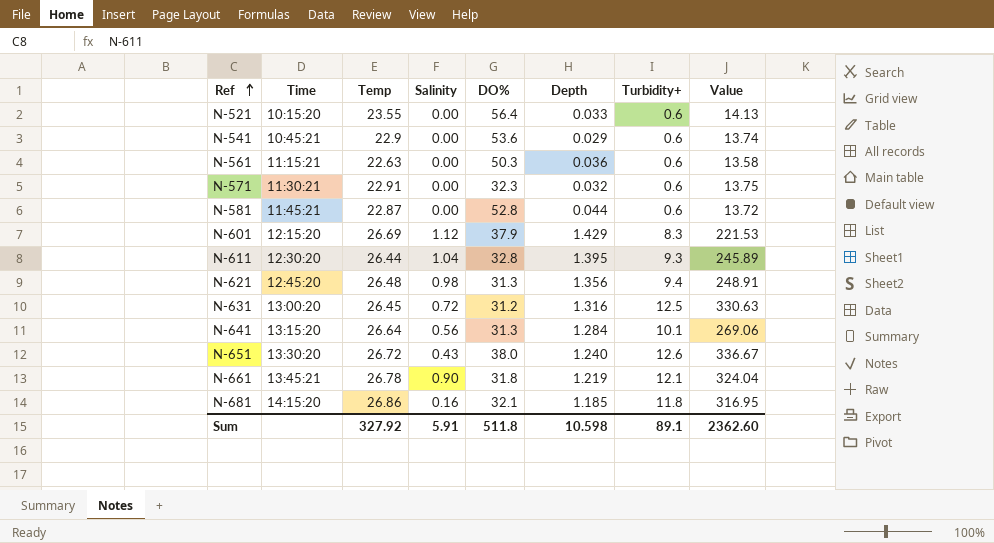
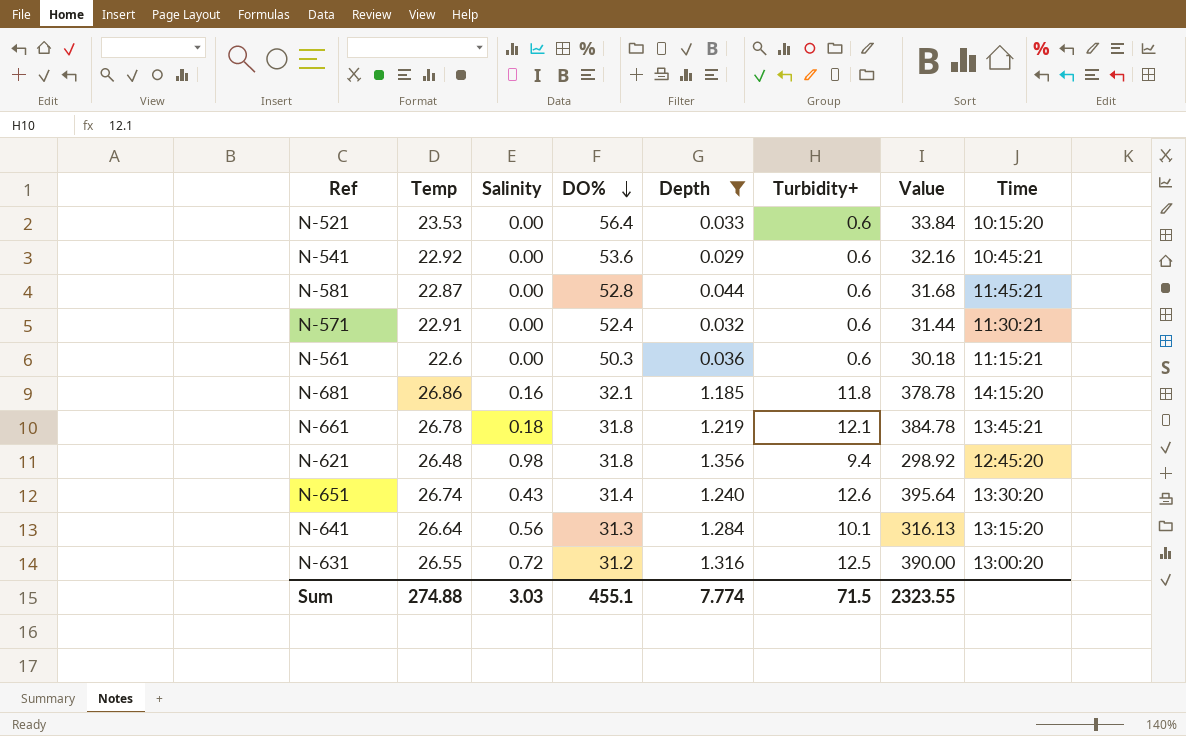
filter: none -> Depth <= 1.356
row order: Ref ascending -> DO% descending
column Value | formula: [Temp] * [Turbidity+] -> [DO%] * [Turbidity+]
column Time | position: 2 -> 8
N-521 | Temp: 23.55 -> 23.53
N-541 | Temp: 22.9 -> 22.92
N-571 | DO%: 32.3 -> 52.4
N-561 | Temp: 22.63 -> 22.6
N-661 | Salinity: 0.90 -> 0.18
N-621 | DO%: 31.3 -> 31.8
N-651 | Temp: 26.72 -> 26.74
N-651 | DO%: 38.0 -> 31.4
N-631 | Temp: 26.45 -> 26.55
Sum | Temp: 327.92 -> 274.88
Sum | Salinity: 5.91 -> 3.03
Sum | DO%: 511.8 -> 455.1
Sum | Depth: 10.598 -> 7.774
Sum | Turbidity+: 89.1 -> 71.5
Sum | Value: 2362.60 -> 2323.55

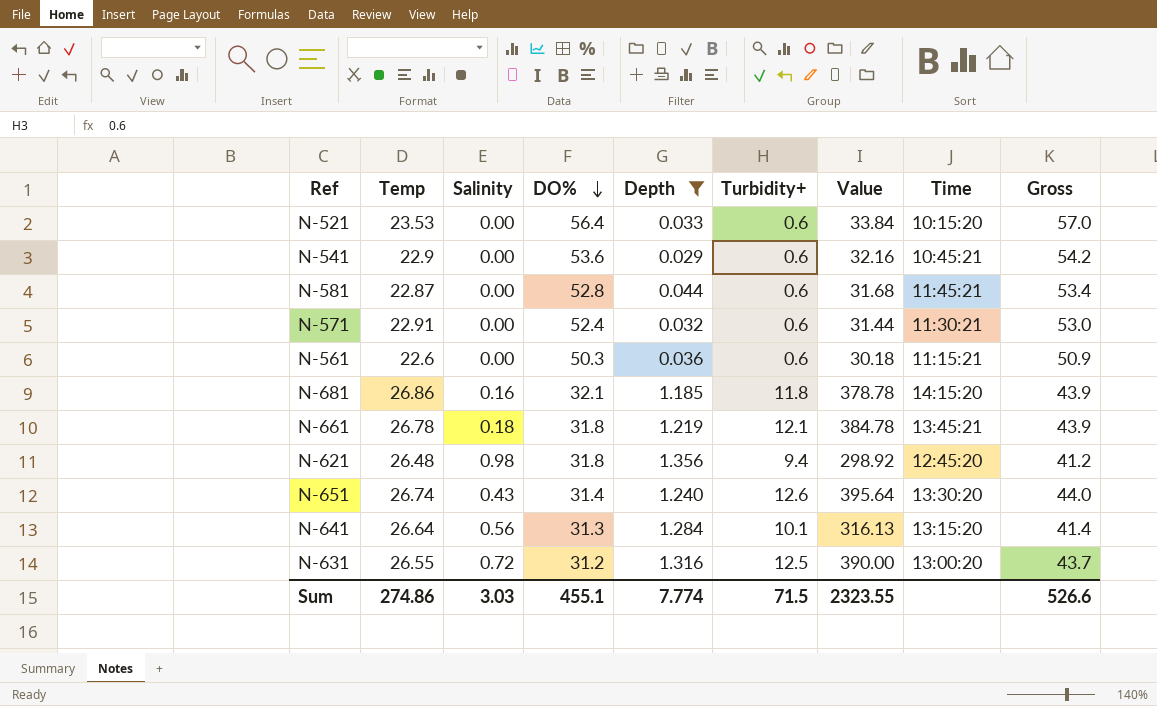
column Gross | formula: none -> [DO%] + [Turbidity+]
N-541 | Temp: 22.92 -> 22.9
Sum | Temp: 274.88 -> 274.86

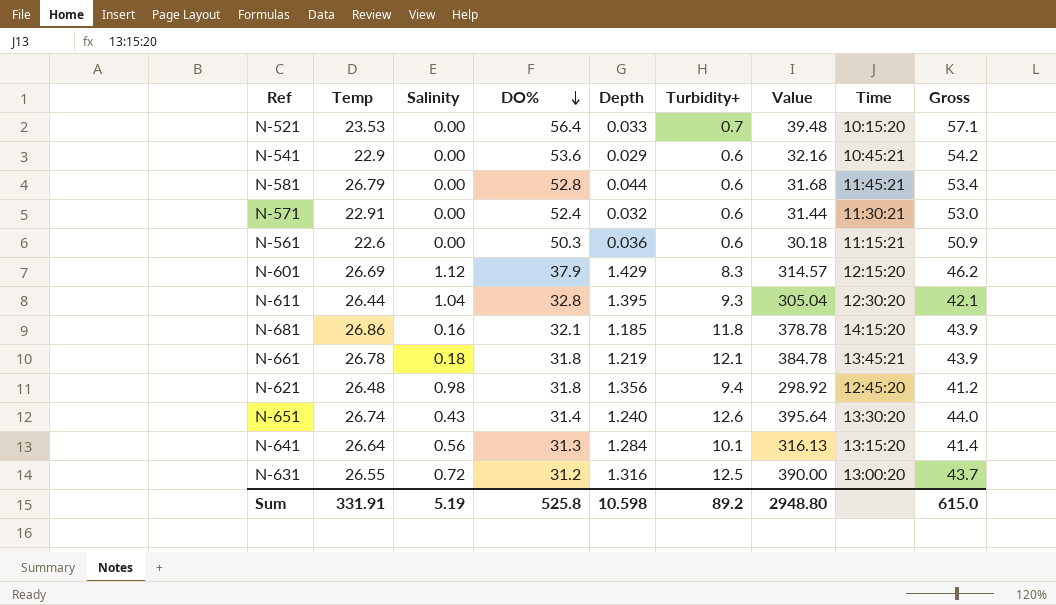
filter: Depth <= 1.356 -> none
N-521 | Turbidity+: 0.6 -> 0.7
N-521 | Value: 33.84 -> 39.48
N-521 | Gross: 57.0 -> 57.1
N-581 | Temp: 22.87 -> 26.79
Sum | Temp: 274.86 -> 331.91
Sum | Salinity: 3.03 -> 5.19
Sum | DO%: 455.1 -> 525.8
Sum | Depth: 7.774 -> 10.598
Sum | Turbidity+: 71.5 -> 89.2
Sum | Value: 2323.55 -> 2948.80
Sum | Gross: 526.6 -> 615.0

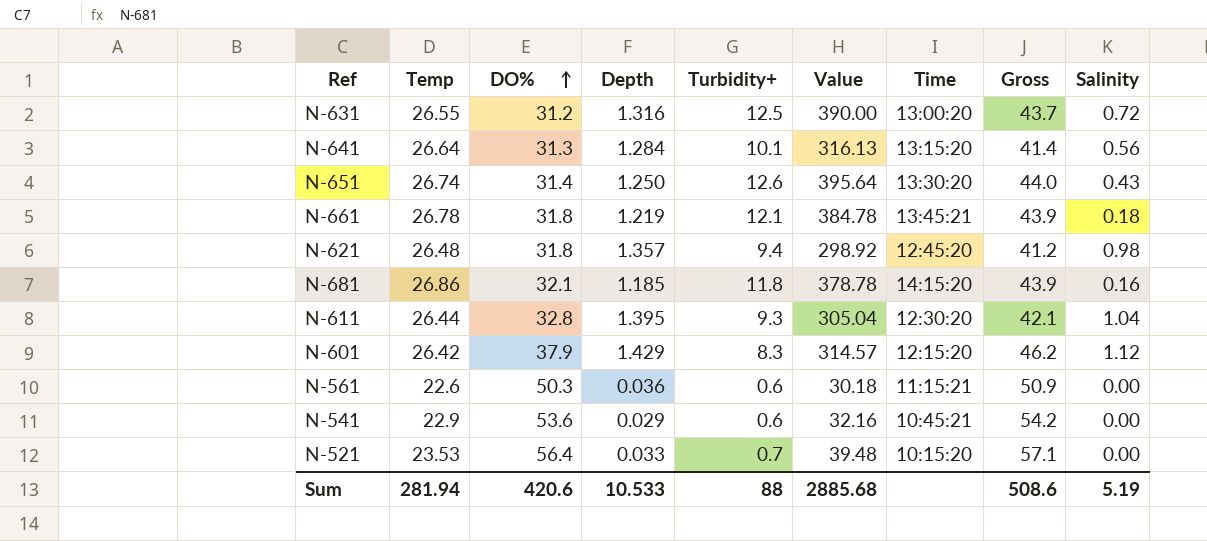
row order: DO% descending -> DO% ascending
column Salinity | position: 3 -> 9
row N-581: 26.79 | 0.00 | 52.8 | 0.044 | 0.6 | 31.68 | 11:45:21 | 53.4 -> none
row N-571: 22.91 | 0.00 | 52.4 | 0.032 | 0.6 | 31.44 | 11:30:21 | 53.0 -> none
N-651 | Depth: 1.240 -> 1.250
N-621 | Depth: 1.356 -> 1.357
N-601 | Temp: 26.69 -> 26.42
Sum | Temp: 331.91 -> 281.94
Sum | DO%: 525.8 -> 420.6
Sum | Depth: 10.598 -> 10.533
Sum | Turbidity+: 89.2 -> 88
Sum | Value: 2948.80 -> 2885.68
Sum | Gross: 615.0 -> 508.6

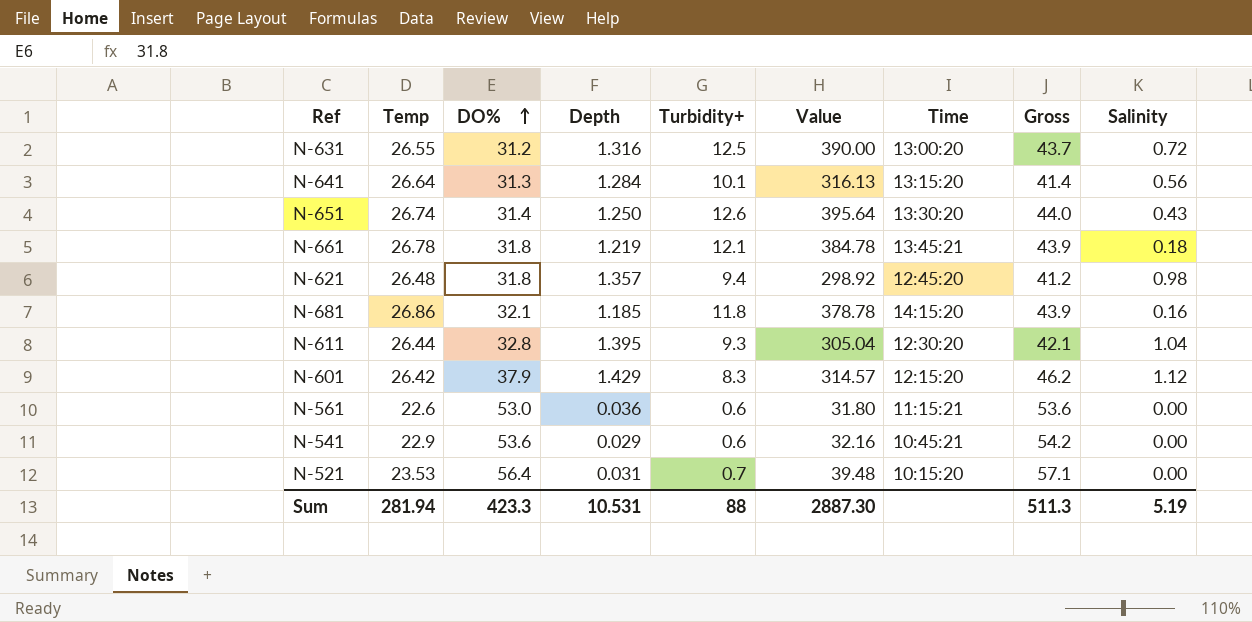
N-561 | DO%: 50.3 -> 53.0
N-561 | Value: 30.18 -> 31.80
N-561 | Gross: 50.9 -> 53.6
N-521 | Depth: 0.033 -> 0.031
Sum | DO%: 420.6 -> 423.3
Sum | Depth: 10.533 -> 10.531
Sum | Value: 2885.68 -> 2887.30
Sum | Gross: 508.6 -> 511.3

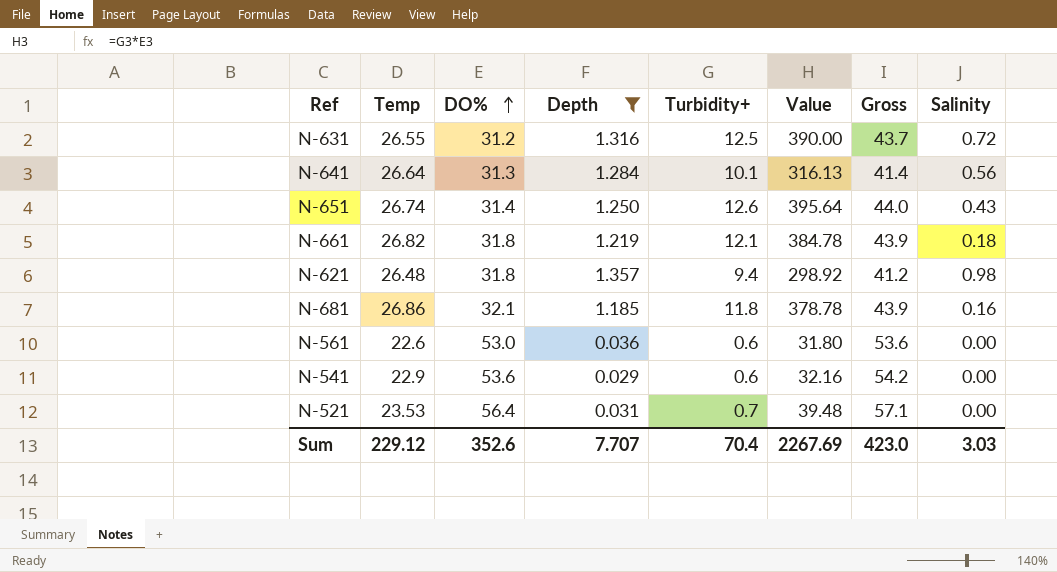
filter: none -> Depth <= 1.357
column Time | position: 7 -> none
N-661 | Temp: 26.78 -> 26.82
Sum | Temp: 281.94 -> 229.12
Sum | DO%: 423.3 -> 352.6
Sum | Depth: 10.531 -> 7.707
Sum | Turbidity+: 88 -> 70.4
Sum | Value: 2887.30 -> 2267.69
Sum | Gross: 511.3 -> 423.0
Sum | Salinity: 5.19 -> 3.03

